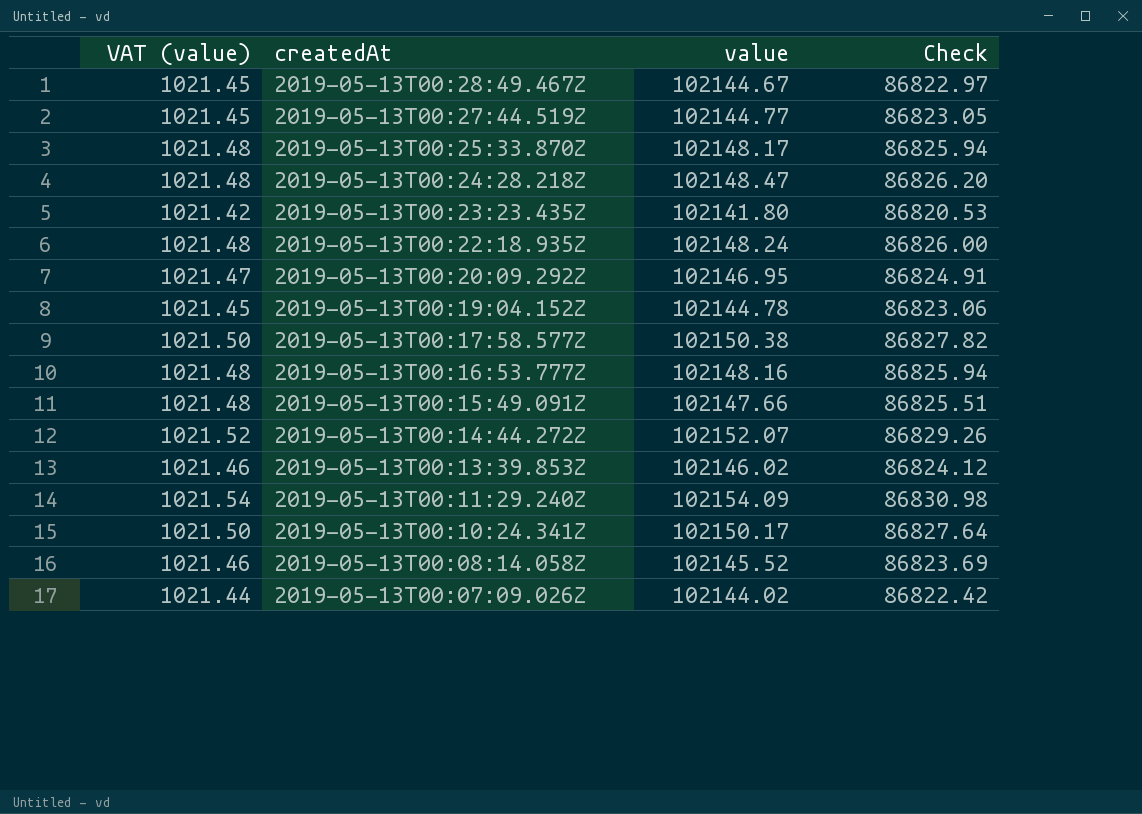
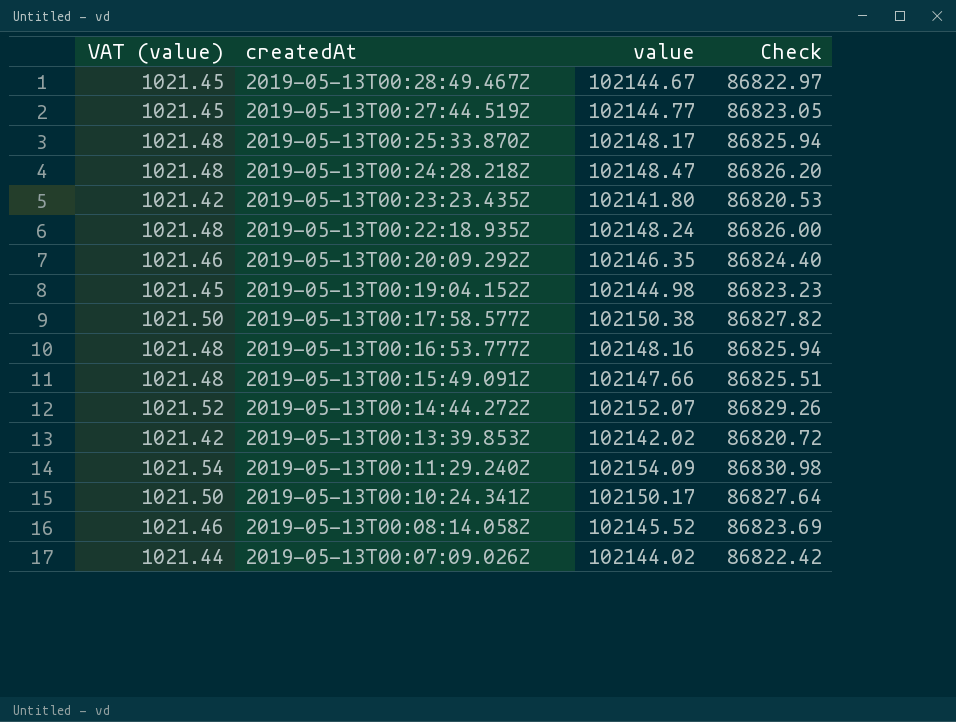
2019-05-13T00:20:09.292Z | VAT (value): 1021.47 -> 1021.46
2019-05-13T00:20:09.292Z | value: 102146.95 -> 102146.35
2019-05-13T00:20:09.292Z | Check: 86824.91 -> 86824.40
2019-05-13T00:19:04.152Z | value: 102144.78 -> 102144.98
2019-05-13T00:19:04.152Z | Check: 86823.06 -> 86823.23
2019-05-13T00:13:39.853Z | VAT (value): 1021.46 -> 1021.42
2019-05-13T00:13:39.853Z | value: 102146.02 -> 102142.02
2019-05-13T00:13:39.853Z | Check: 86824.12 -> 86820.72

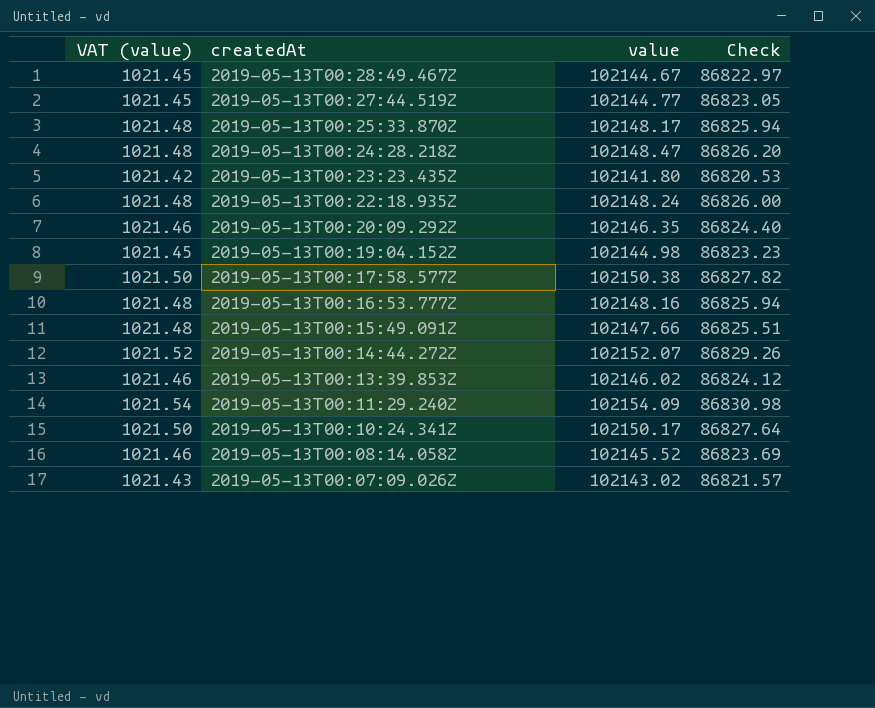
2019-05-13T00:13:39.853Z | VAT (value): 1021.42 -> 1021.46
2019-05-13T00:13:39.853Z | value: 102142.02 -> 102146.02
2019-05-13T00:13:39.853Z | Check: 86820.72 -> 86824.12
2019-05-13T00:07:09.026Z | VAT (value): 1021.44 -> 1021.43
2019-05-13T00:07:09.026Z | value: 102144.02 -> 102143.02
2019-05-13T00:07:09.026Z | Check: 86822.42 -> 86821.57

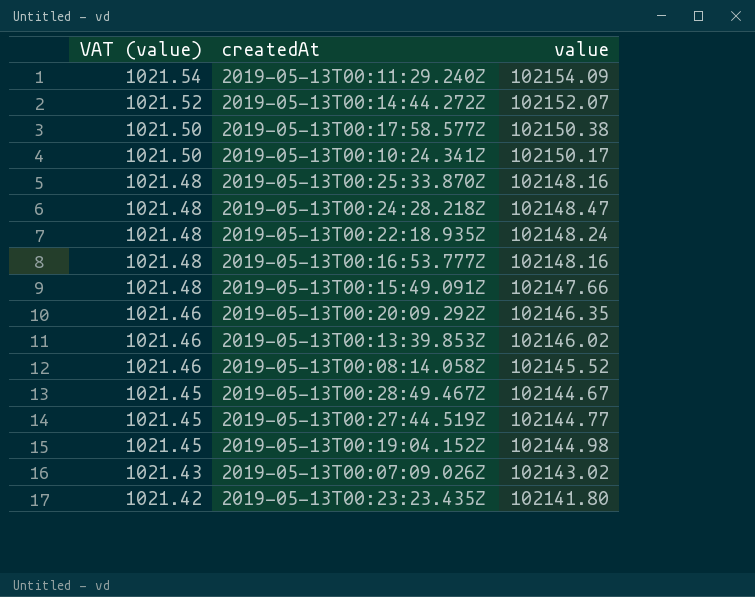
row order: createdAt descending -> VAT (value) descending
column Check | formula: [value] * 0.85 -> none
2019-05-13T00:25:33.870Z | value: 102148.17 -> 102148.16

